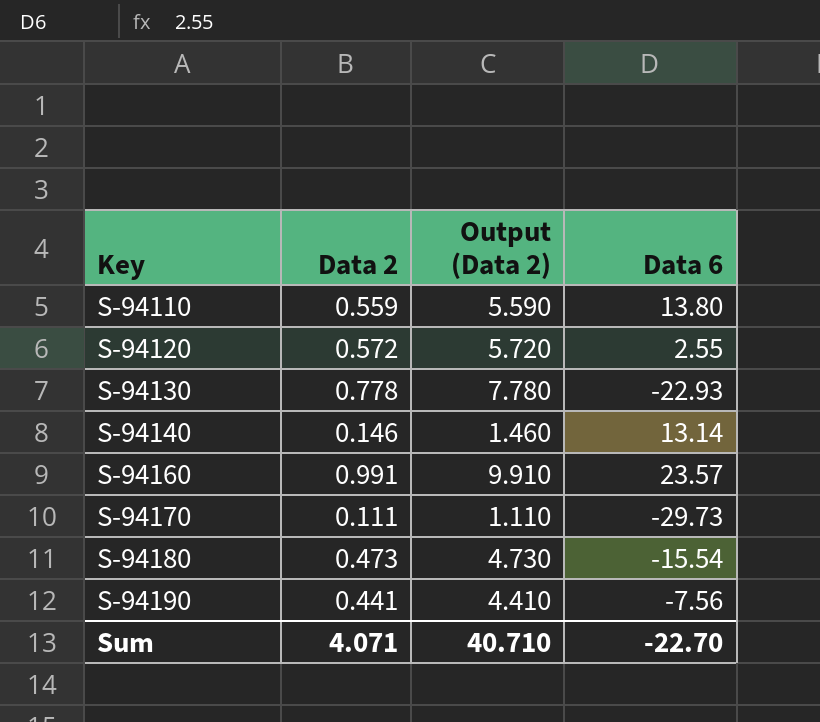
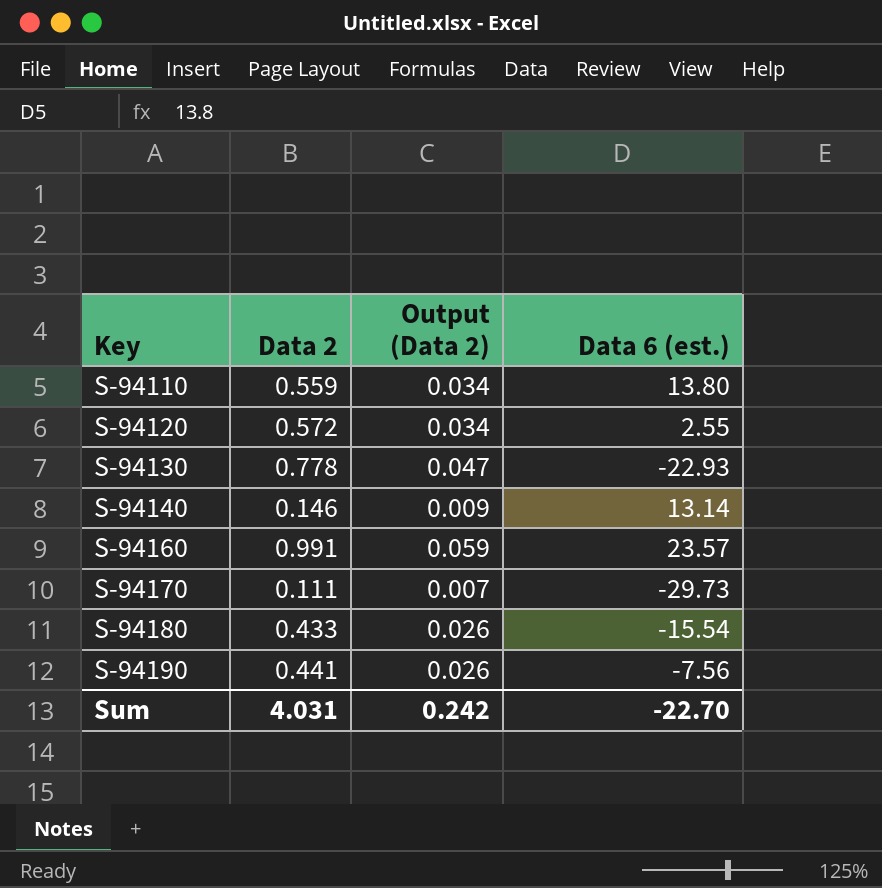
column Output (Data 2) | formula: [Data 2] * 10 -> [Data 2] * 0.06
column name: Data 6 -> Data 6 (est.)
S-94180 | Data 2: 0.473 -> 0.433
Sum | Data 2: 4.071 -> 4.031
Sum | Output (Data 2): 40.710 -> 0.242

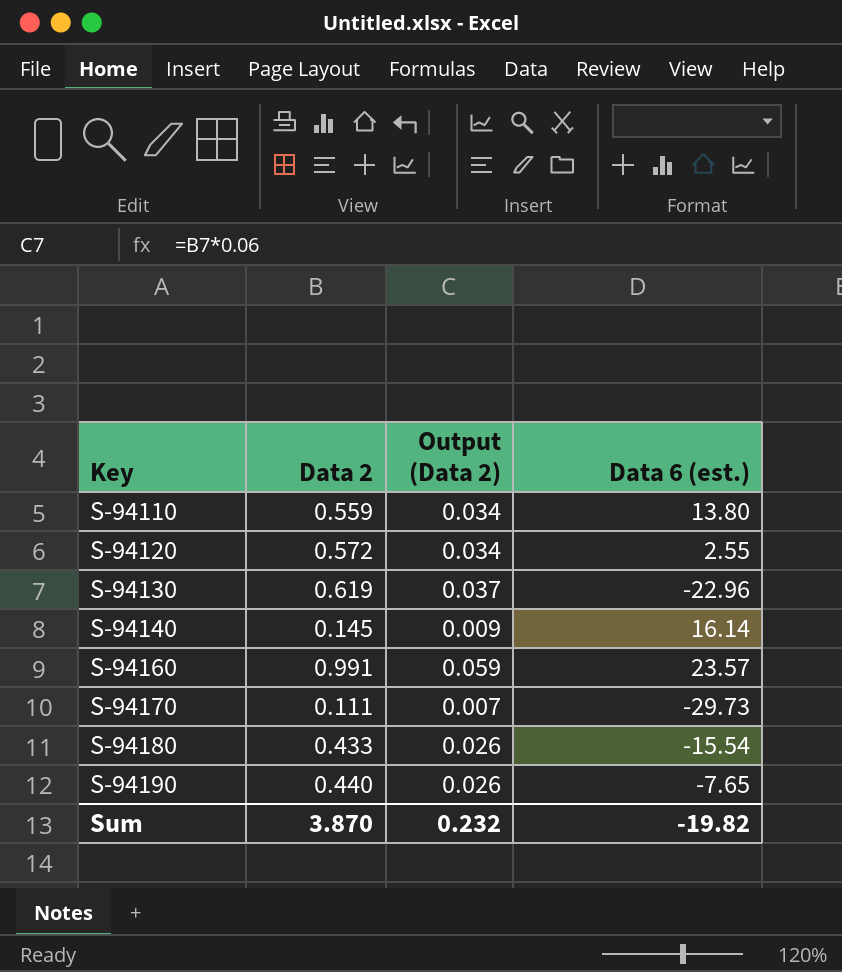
S-94130 | Data 2: 0.778 -> 0.619
S-94130 | Output (Data 2): 0.047 -> 0.037
S-94130 | Data 6 (est.): -22.93 -> -22.96
S-94140 | Data 2: 0.146 -> 0.145
S-94140 | Data 6 (est.): 13.14 -> 16.14
S-94190 | Data 2: 0.441 -> 0.440
S-94190 | Data 6 (est.): -7.56 -> -7.65
Sum | Data 2: 4.031 -> 3.870
Sum | Output (Data 2): 0.242 -> 0.232
Sum | Data 6 (est.): -22.70 -> -19.82

